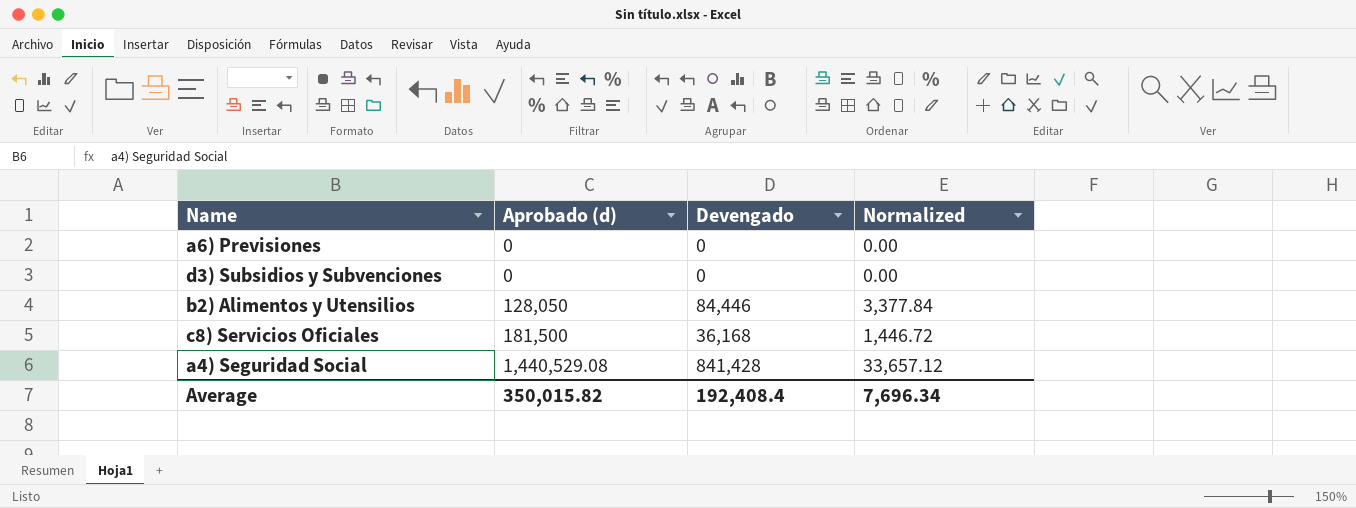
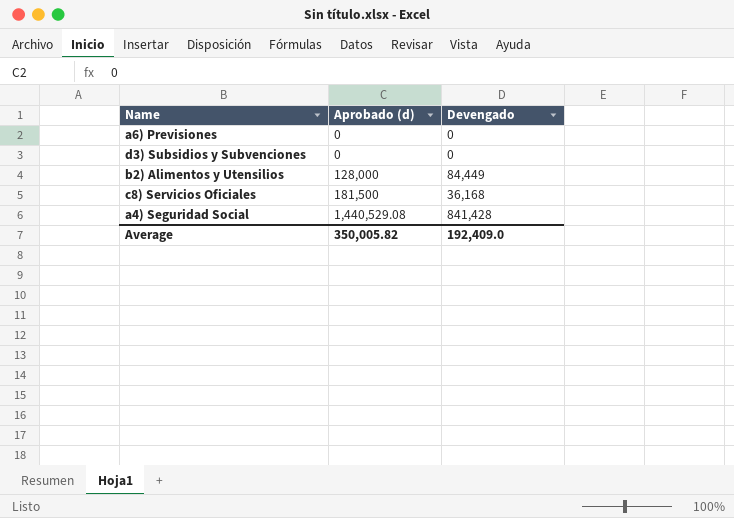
column Normalized | formula: [Devengado] * 0.04 -> none
b2) Alimentos y Utensilios | Aprobado (d): 128,050 -> 128,000
b2) Alimentos y Utensilios | Devengado: 84,446 -> 84,449
Average | Aprobado (d): 350,015.82 -> 350,005.82
Average | Devengado: 192,408.4 -> 192,409.0

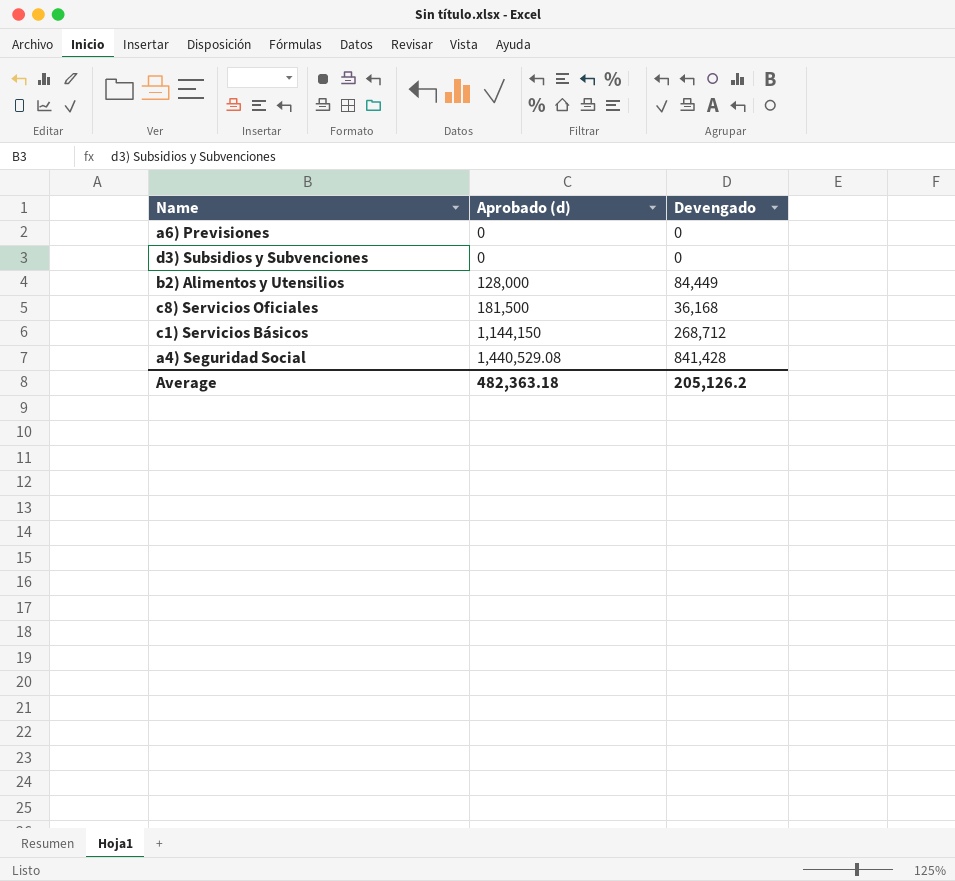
row c1) Servicios Básicos: none -> 1,144,150 | 268,712
Average | Aprobado (d): 350,005.82 -> 482,363.18
Average | Devengado: 192,409.0 -> 205,126.2

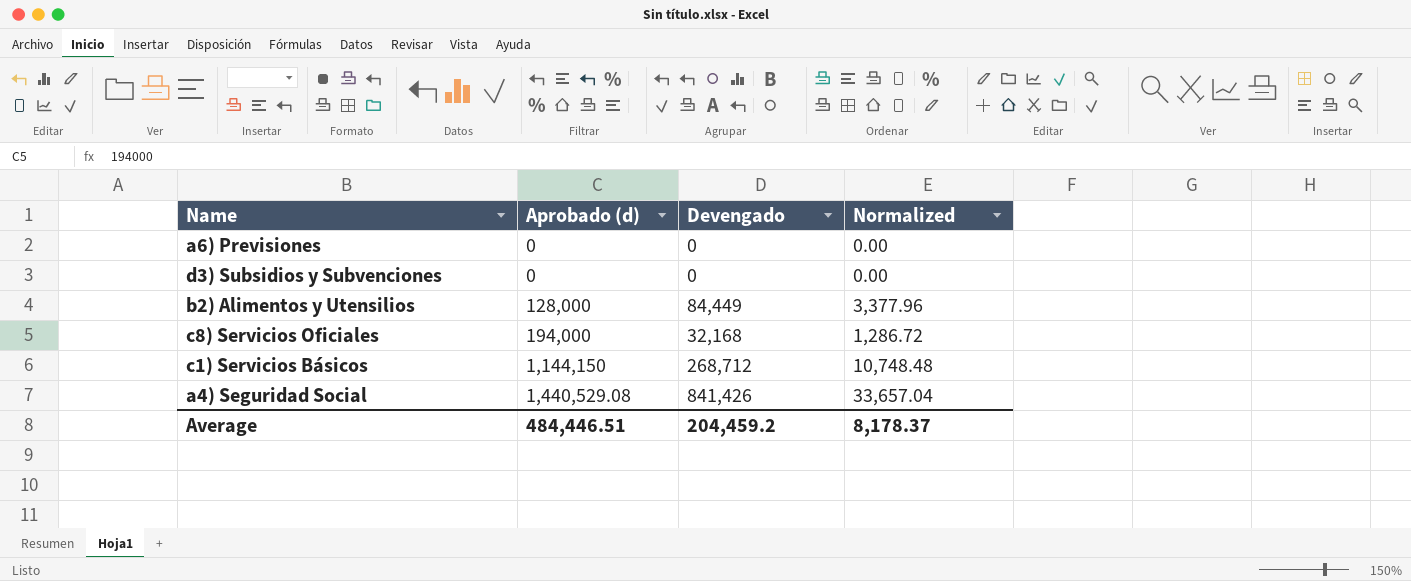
column Normalized | formula: none -> [Devengado] * 0.04
c8) Servicios Oficiales | Aprobado (d): 181,500 -> 194,000
c8) Servicios Oficiales | Devengado: 36,168 -> 32,168
a4) Seguridad Social | Devengado: 841,428 -> 841,426
Average | Aprobado (d): 482,363.18 -> 484,446.51
Average | Devengado: 205,126.2 -> 204,459.2

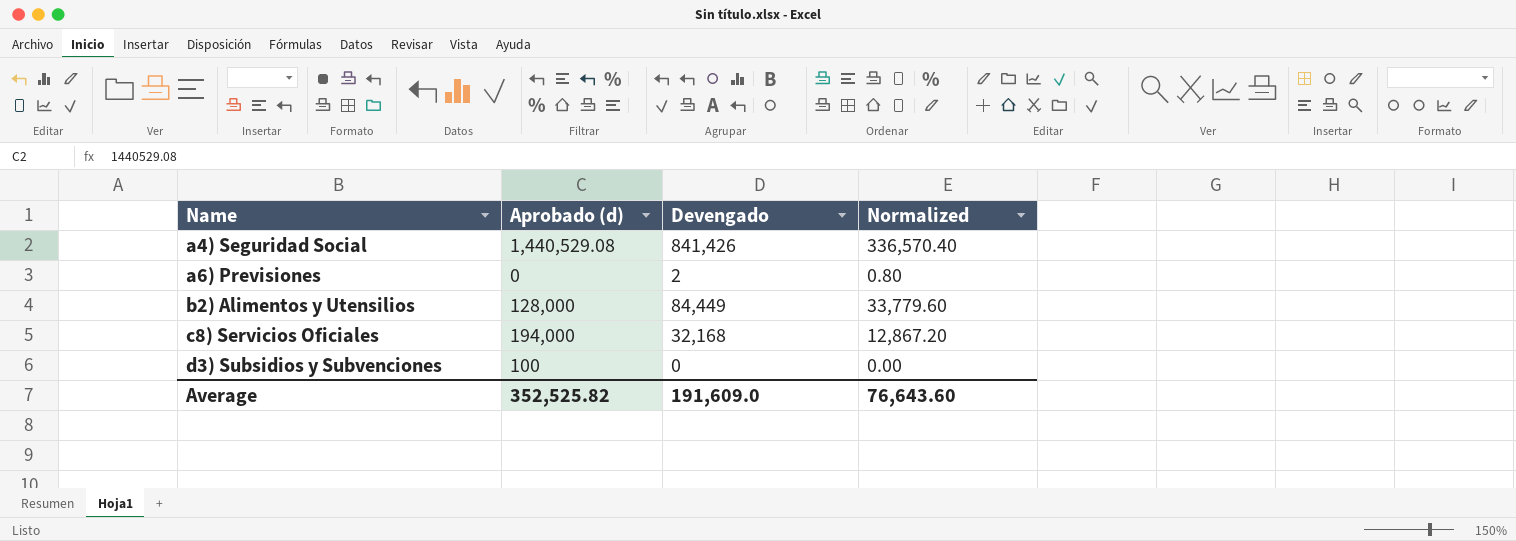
row order: Aprobado (d) ascending -> Name ascending
column Normalized | formula: [Devengado] * 0.04 -> [Devengado] * 0.4
row c1) Servicios Básicos: 1,144,150 | 268,712 | 10,748.48 -> none
a6) Previsiones | Devengado: 0 -> 2
d3) Subsidios y Subvenciones | Aprobado (d): 0 -> 100
Average | Aprobado (d): 484,446.51 -> 352,525.82
Average | Devengado: 204,459.2 -> 191,609.0
Average | Normalized: 8,178.37 -> 76,643.60

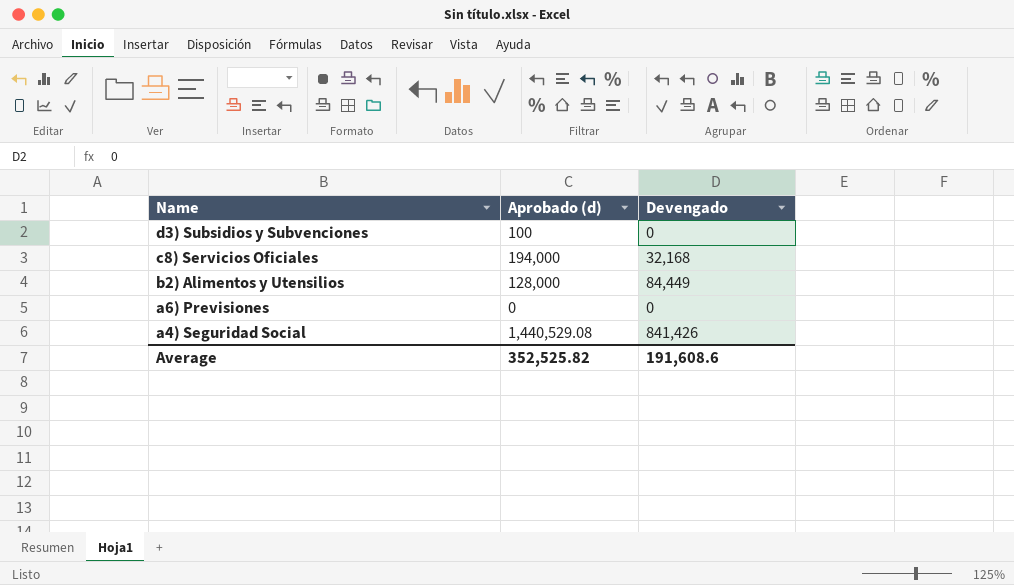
row order: Name ascending -> Name descending
column Normalized | formula: [Devengado] * 0.4 -> none
a6) Previsiones | Devengado: 2 -> 0
Average | Devengado: 191,609.0 -> 191,608.6

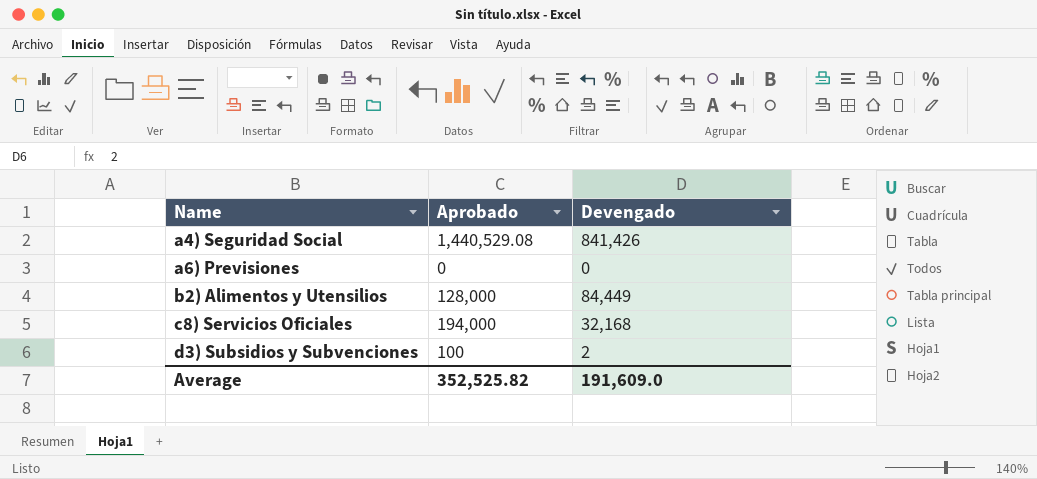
row order: Name descending -> Name ascending
column name: Aprobado (d) -> Aprobado
d3) Subsidios y Subvenciones | Devengado: 0 -> 2
Average | Devengado: 191,608.6 -> 191,609.0

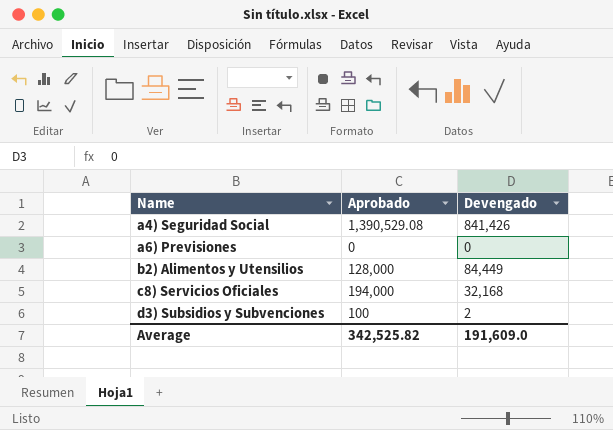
a4) Seguridad Social | Aprobado: 1,440,529.08 -> 1,390,529.08
Average | Aprobado: 352,525.82 -> 342,525.82

